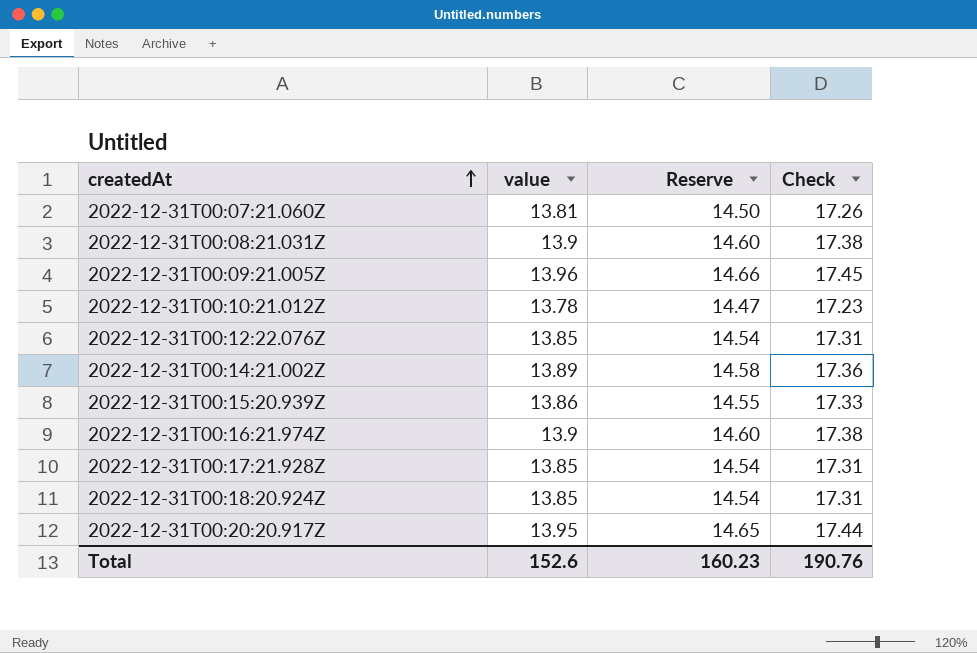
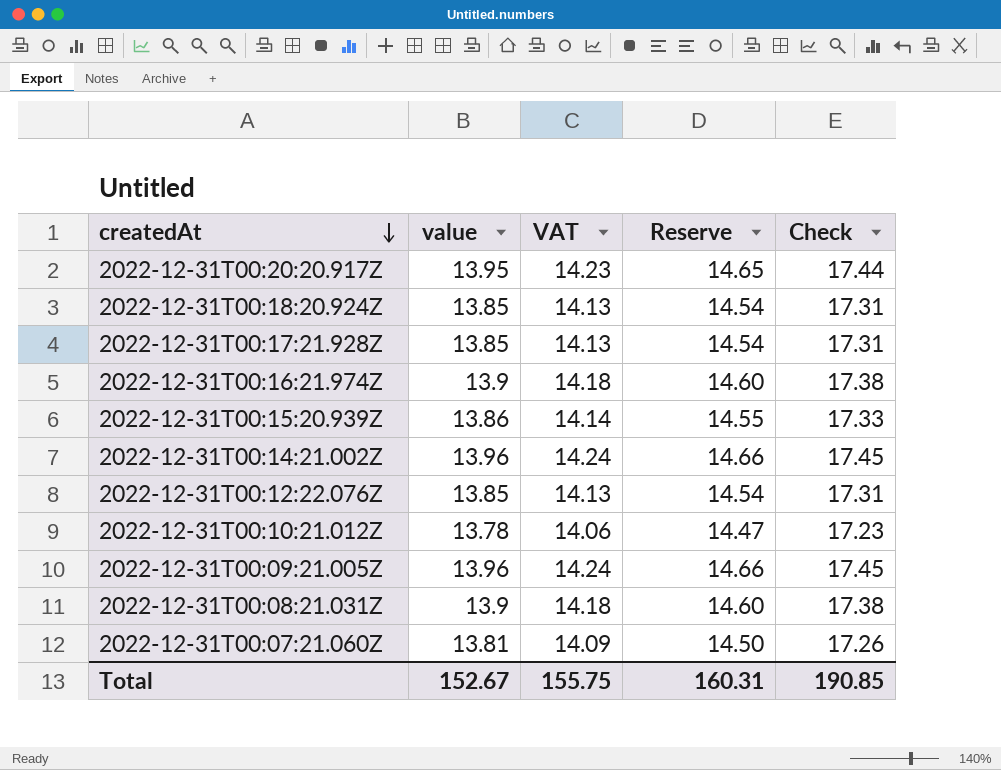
row order: createdAt ascending -> createdAt descending
column VAT | formula: none -> [value] * 1.02
2022-12-31T00:14:21.002Z | value: 13.89 -> 13.96
2022-12-31T00:14:21.002Z | Reserve: 14.58 -> 14.66
2022-12-31T00:14:21.002Z | Check: 17.36 -> 17.45
Total | value: 152.6 -> 152.67
Total | Reserve: 160.23 -> 160.31
Total | Check: 190.76 -> 190.85

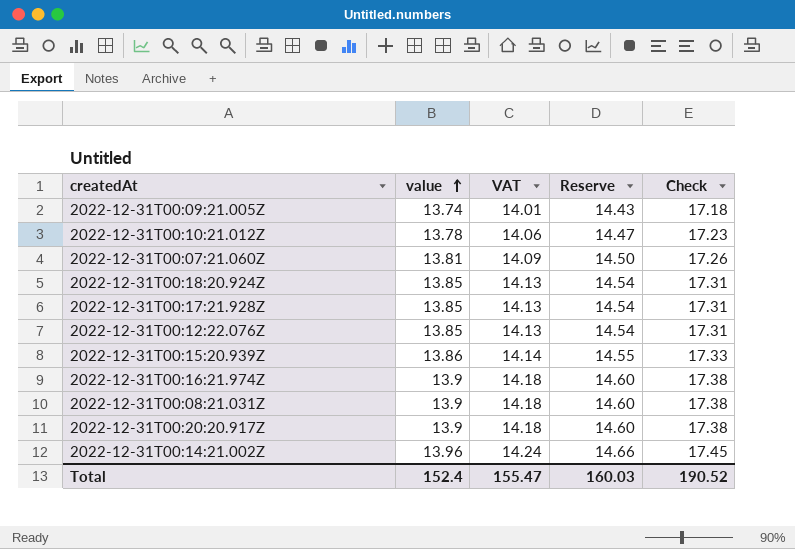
row order: createdAt descending -> value ascending
2022-12-31T00:09:21.005Z | value: 13.96 -> 13.74
2022-12-31T00:09:21.005Z | VAT: 14.24 -> 14.01
2022-12-31T00:09:21.005Z | Reserve: 14.66 -> 14.43
2022-12-31T00:09:21.005Z | Check: 17.45 -> 17.18
2022-12-31T00:20:20.917Z | value: 13.95 -> 13.9
2022-12-31T00:20:20.917Z | VAT: 14.23 -> 14.18
2022-12-31T00:20:20.917Z | Reserve: 14.65 -> 14.60
2022-12-31T00:20:20.917Z | Check: 17.44 -> 17.38
Total | value: 152.67 -> 152.4
Total | VAT: 155.75 -> 155.47
Total | Reserve: 160.31 -> 160.03
Total | Check: 190.85 -> 190.52

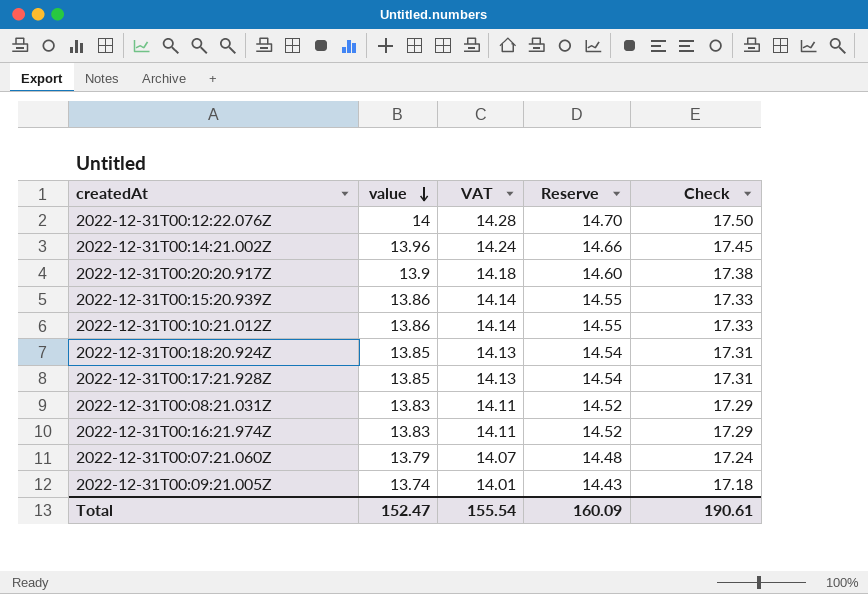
row order: value ascending -> value descending
2022-12-31T00:12:22.076Z | value: 13.85 -> 14
2022-12-31T00:12:22.076Z | VAT: 14.13 -> 14.28
2022-12-31T00:12:22.076Z | Reserve: 14.54 -> 14.70
2022-12-31T00:12:22.076Z | Check: 17.31 -> 17.50
2022-12-31T00:10:21.012Z | value: 13.78 -> 13.86
2022-12-31T00:10:21.012Z | VAT: 14.06 -> 14.14
2022-12-31T00:10:21.012Z | Reserve: 14.47 -> 14.55
2022-12-31T00:10:21.012Z | Check: 17.23 -> 17.33
2022-12-31T00:08:21.031Z | value: 13.9 -> 13.83
2022-12-31T00:08:21.031Z | VAT: 14.18 -> 14.11
2022-12-31T00:08:21.031Z | Reserve: 14.60 -> 14.52
2022-12-31T00:08:21.031Z | Check: 17.38 -> 17.29
2022-12-31T00:16:21.974Z | value: 13.9 -> 13.83
2022-12-31T00:16:21.974Z | VAT: 14.18 -> 14.11
2022-12-31T00:16:21.974Z | Reserve: 14.60 -> 14.52
2022-12-31T00:16:21.974Z | Check: 17.38 -> 17.29
2022-12-31T00:07:21.060Z | value: 13.81 -> 13.79
2022-12-31T00:07:21.060Z | VAT: 14.09 -> 14.07
2022-12-31T00:07:21.060Z | Reserve: 14.50 -> 14.48
2022-12-31T00:07:21.060Z | Check: 17.26 -> 17.24
Total | value: 152.4 -> 152.47
Total | VAT: 155.47 -> 155.54
Total | Reserve: 160.03 -> 160.09
Total | Check: 190.52 -> 190.61

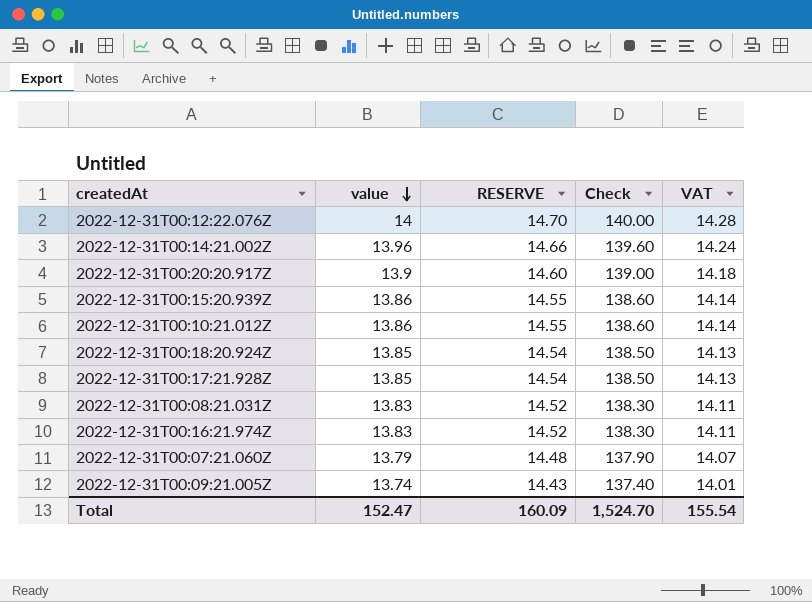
column name: Reserve -> RESERVE
column Check | formula: [value] * 1.25 -> [value] * 10
column VAT | position: 3 -> 5
Total | Check: 190.61 -> 1,524.70

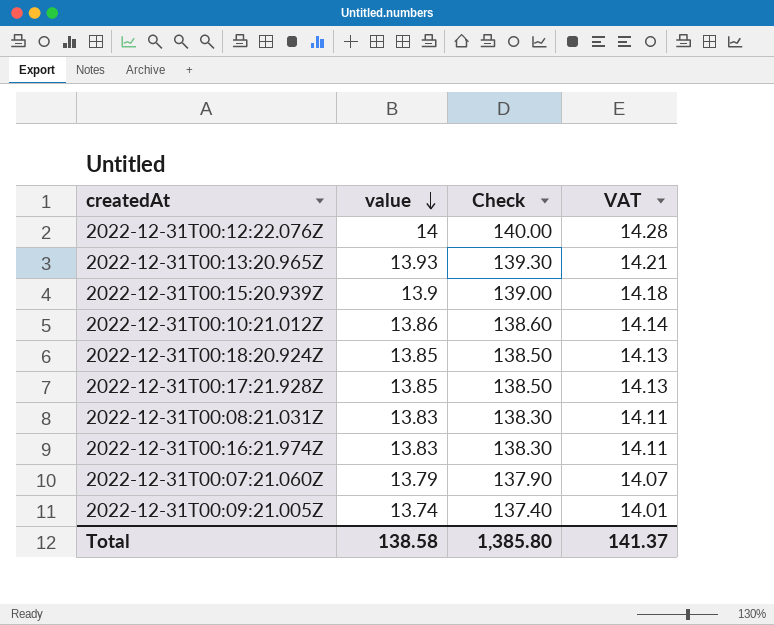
column RESERVE | formula: [value] * 1.05 -> none
row 2022-12-31T00:14:21.002Z: 13.96 | 14.66 | 139.60 | 14.24 -> none
row 2022-12-31T00:20:20.917Z: 13.9 | 14.60 | 139.00 | 14.18 -> none
row 2022-12-31T00:13:20.965Z: none -> 13.93 | 139.30 | 14.21
2022-12-31T00:15:20.939Z | value: 13.86 -> 13.9
2022-12-31T00:15:20.939Z | Check: 138.60 -> 139.00
2022-12-31T00:15:20.939Z | VAT: 14.14 -> 14.18
Total | value: 152.47 -> 138.58
Total | Check: 1,524.70 -> 1,385.80
Total | VAT: 155.54 -> 141.37

